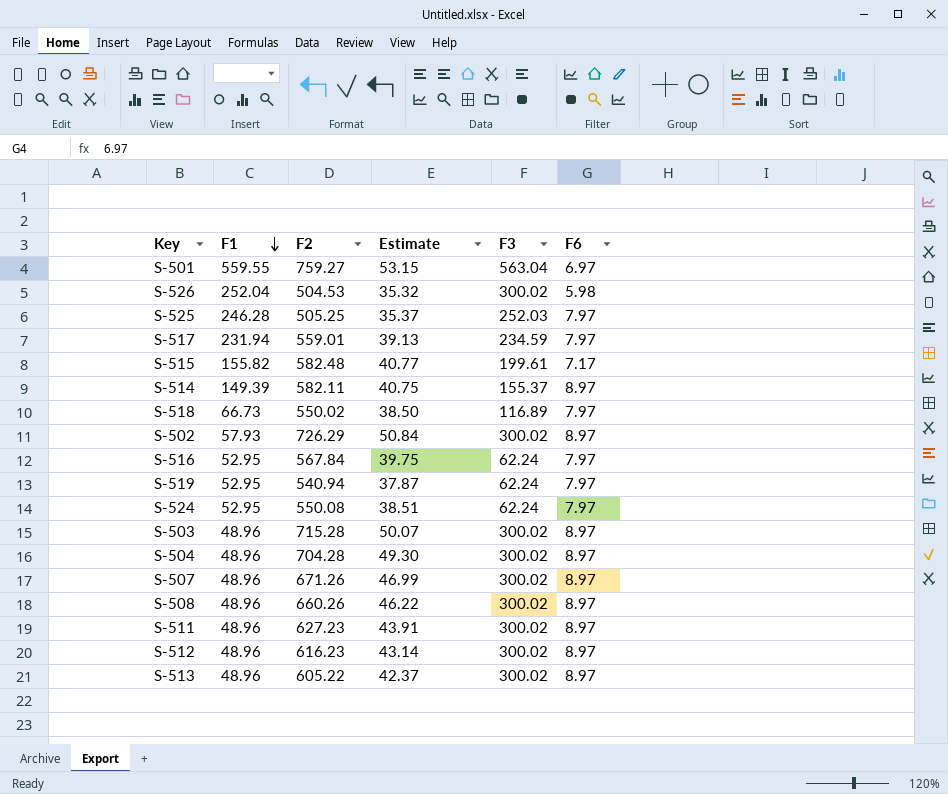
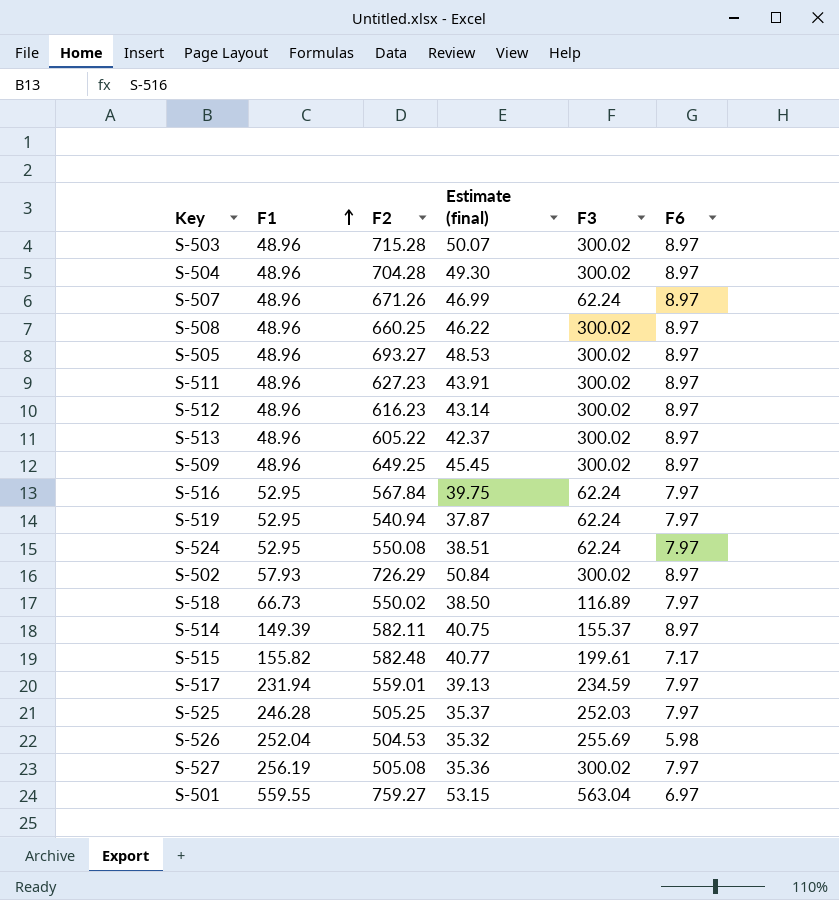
row order: F1 descending -> F1 ascending
column name: Estimate -> Estimate (final)
S-507 | F3: 300.02 -> 62.24
S-508 | F2: 660.26 -> 660.25
row S-505: none -> 48.96 | 693.27 | 48.53 | 300.02 | 8.97
row S-509: none -> 48.96 | 649.25 | 45.45 | 300.02 | 8.97
S-526 | F3: 300.02 -> 255.69
row S-527: none -> 256.19 | 505.08 | 35.36 | 300.02 | 7.97

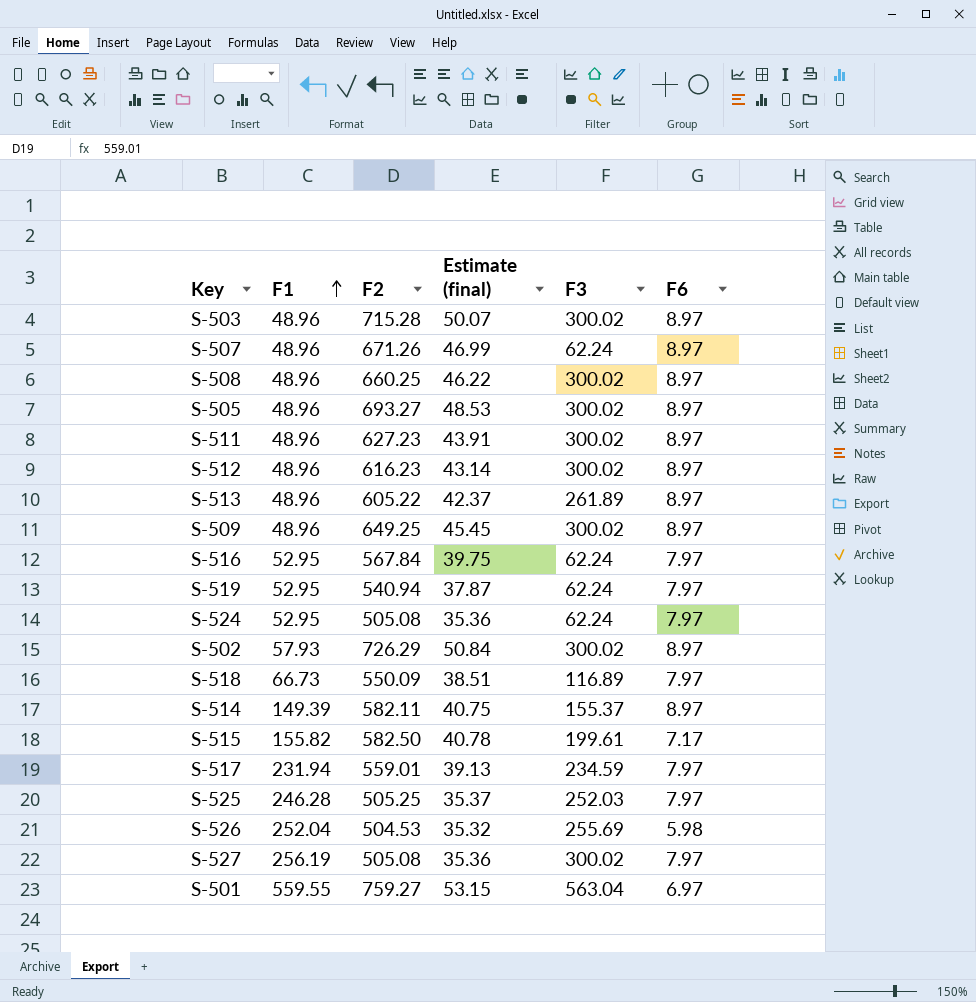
row S-504: 48.96 | 704.28 | 49.30 | 300.02 | 8.97 -> none
S-513 | F3: 300.02 -> 261.89
S-524 | F2: 550.08 -> 505.08
S-524 | Estimate (final): 38.51 -> 35.36
S-518 | F2: 550.02 -> 550.09
S-518 | Estimate (final): 38.50 -> 38.51
S-515 | F2: 582.48 -> 582.50
S-515 | Estimate (final): 40.77 -> 40.78

